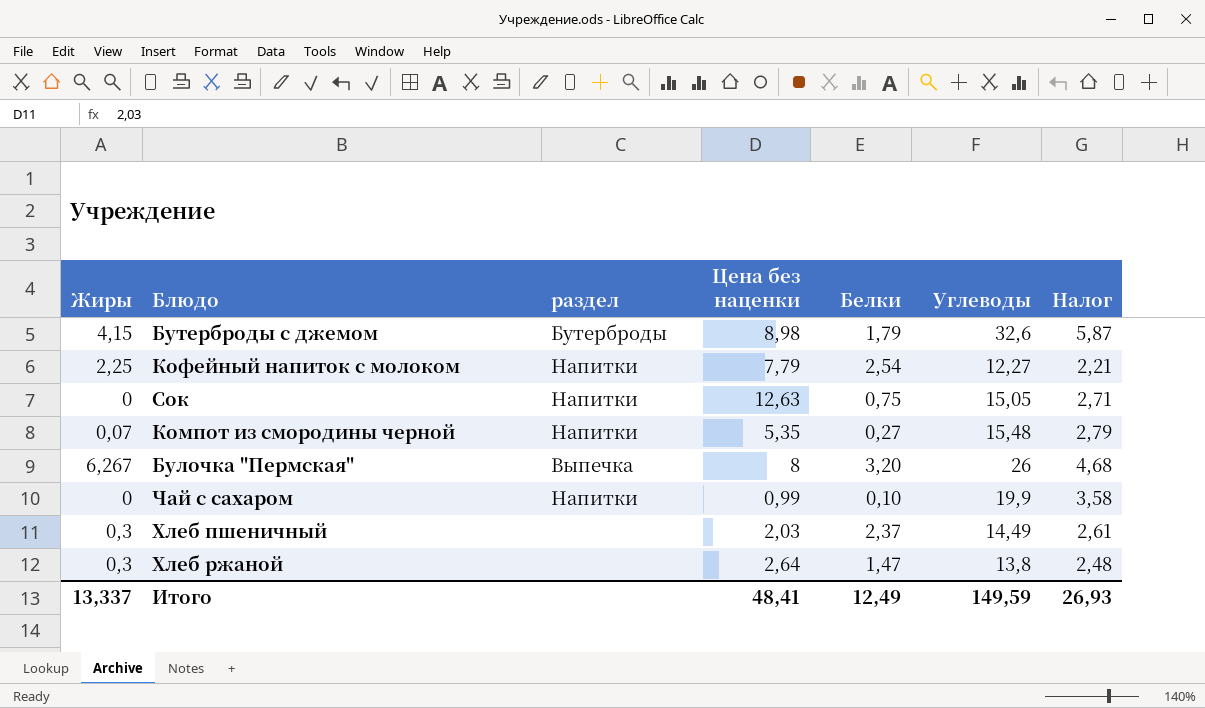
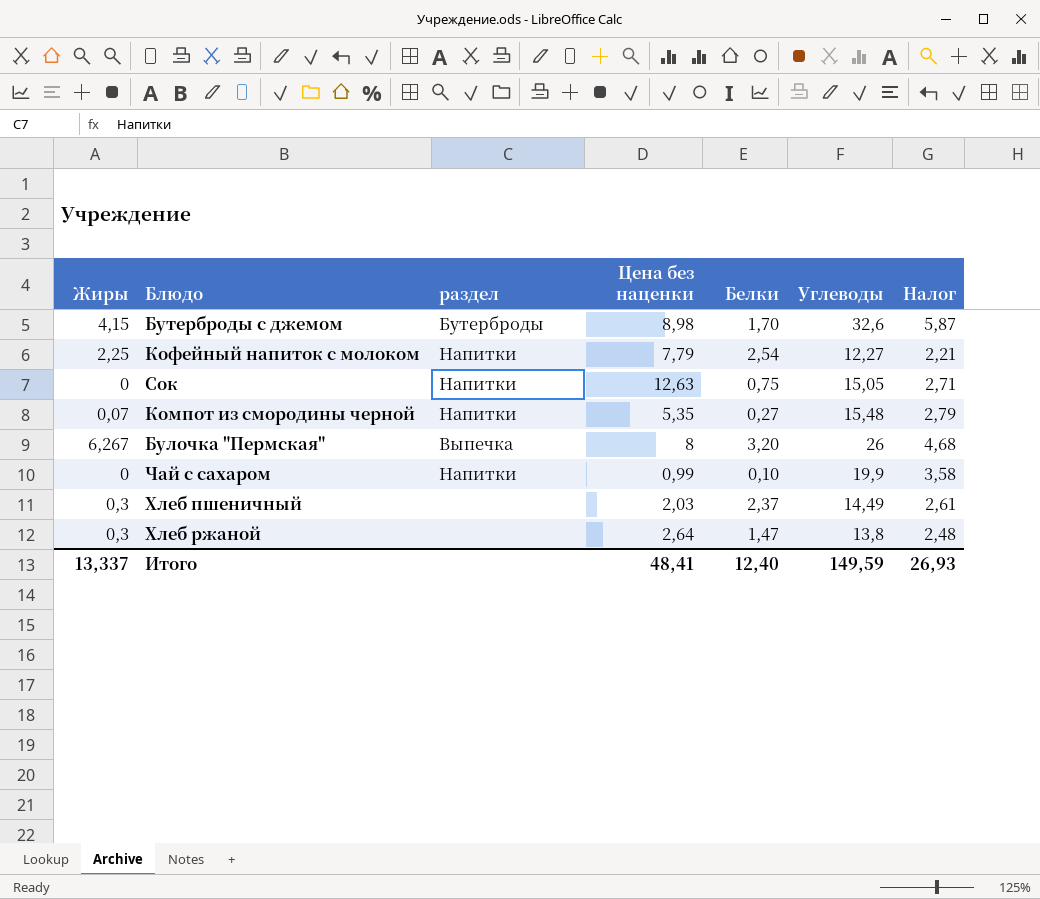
Бутерброды с джемом | Белки: 1,79 -> 1,70
Итого | Белки: 12,49 -> 12,40

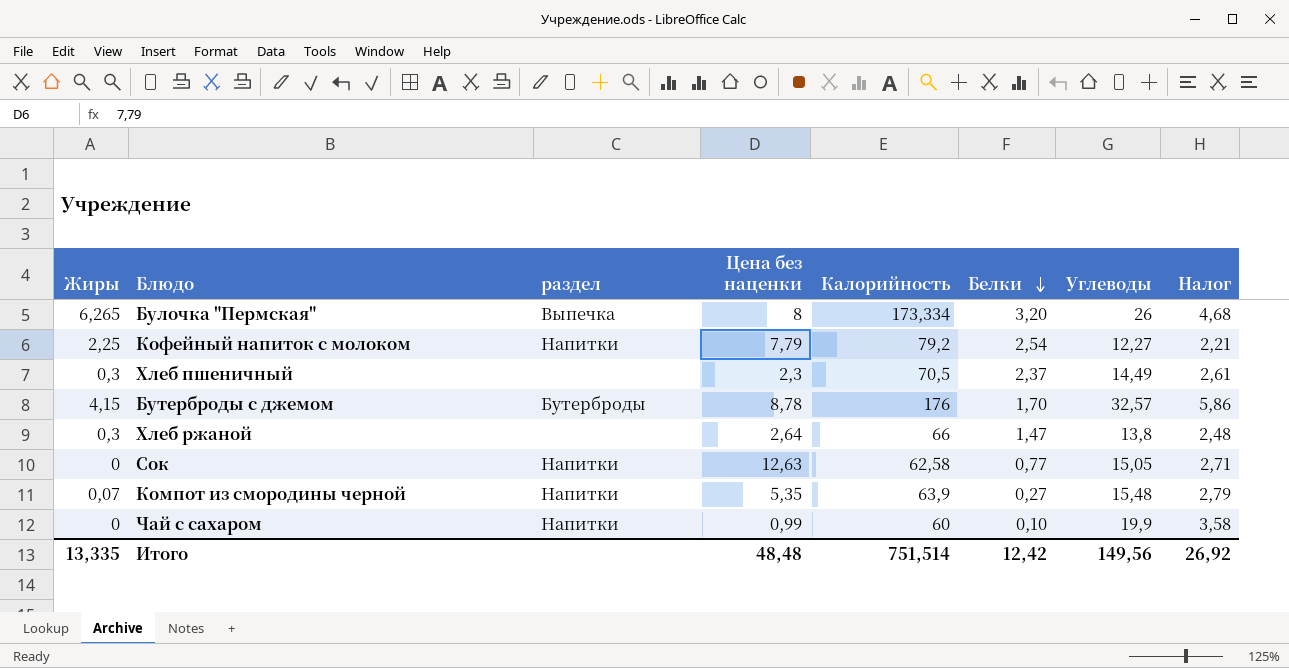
row order: none -> Белки descending
column Калорийность | position: none -> 5
Булочка "Пермская" | Жиры: 6,267 -> 6,265
Хлеб пшеничный | Цена без наценки: 2,03 -> 2,3
Бутерброды с джемом | Цена без наценки: 8,98 -> 8,78
Бутерброды с джемом | Углеводы: 32,6 -> 32,57
Бутерброды с джемом | Налог: 5,87 -> 5,86
Сок | Белки: 0,75 -> 0,77
Итого | Жиры: 13,337 -> 13,335
Итого | Цена без наценки: 48,41 -> 48,48
Итого | Белки: 12,40 -> 12,42
Итого | Углеводы: 149,59 -> 149,56
Итого | Налог: 26,93 -> 26,92

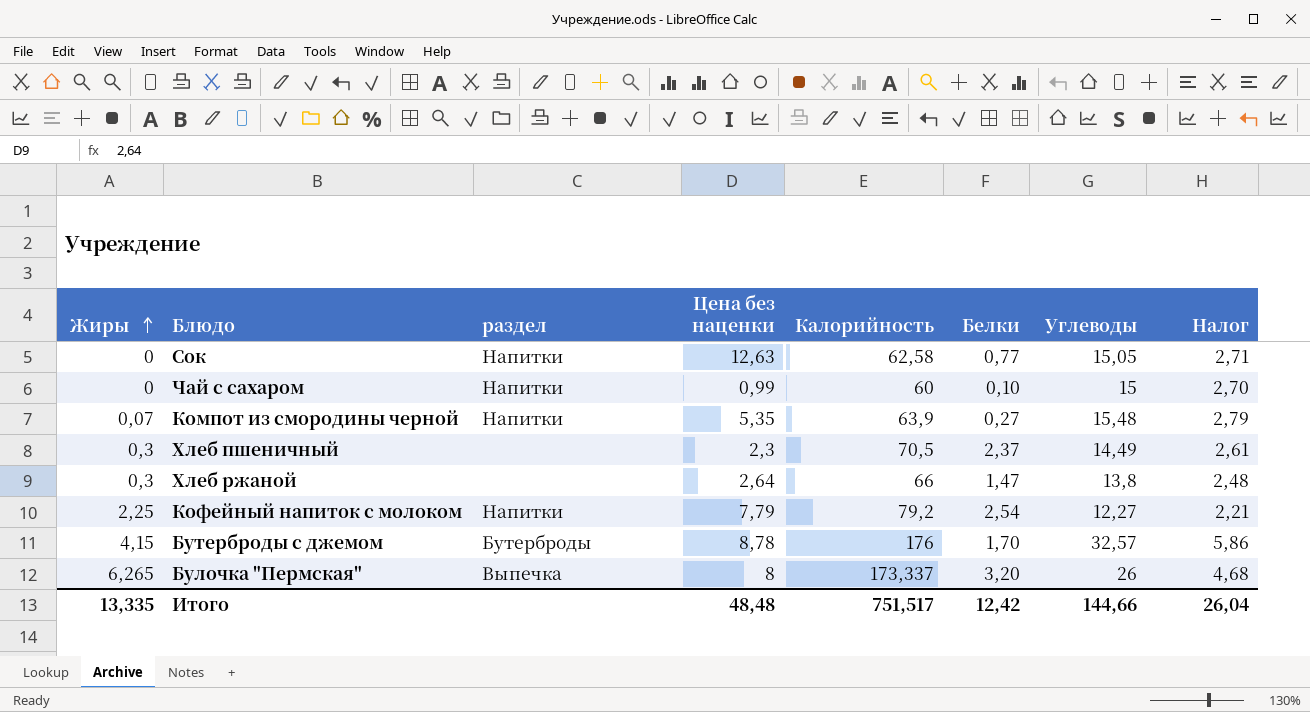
row order: Белки descending -> Жиры ascending
Чай с сахаром | Углеводы: 19,9 -> 15
Чай с сахаром | Налог: 3,58 -> 2,70
Булочка "Пермская" | Калорийность: 173,334 -> 173,337
Итого | Калорийность: 751,514 -> 751,517
Итого | Углеводы: 149,56 -> 144,66
Итого | Налог: 26,92 -> 26,04

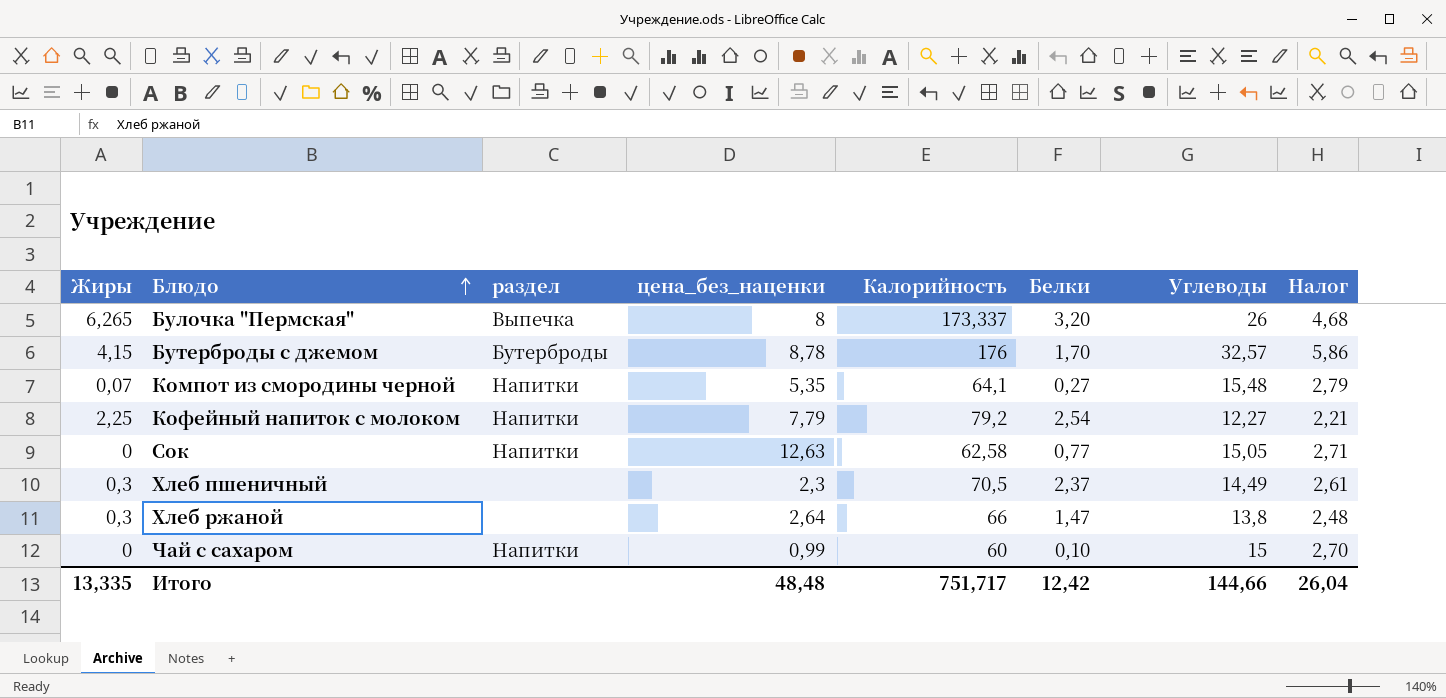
row order: Жиры ascending -> Блюдо ascending
column name: Цена без наценки -> цена_без_наценки
Компот из смородины черной | Калорийность: 63,9 -> 64,1
Итого | Калорийность: 751,517 -> 751,717

